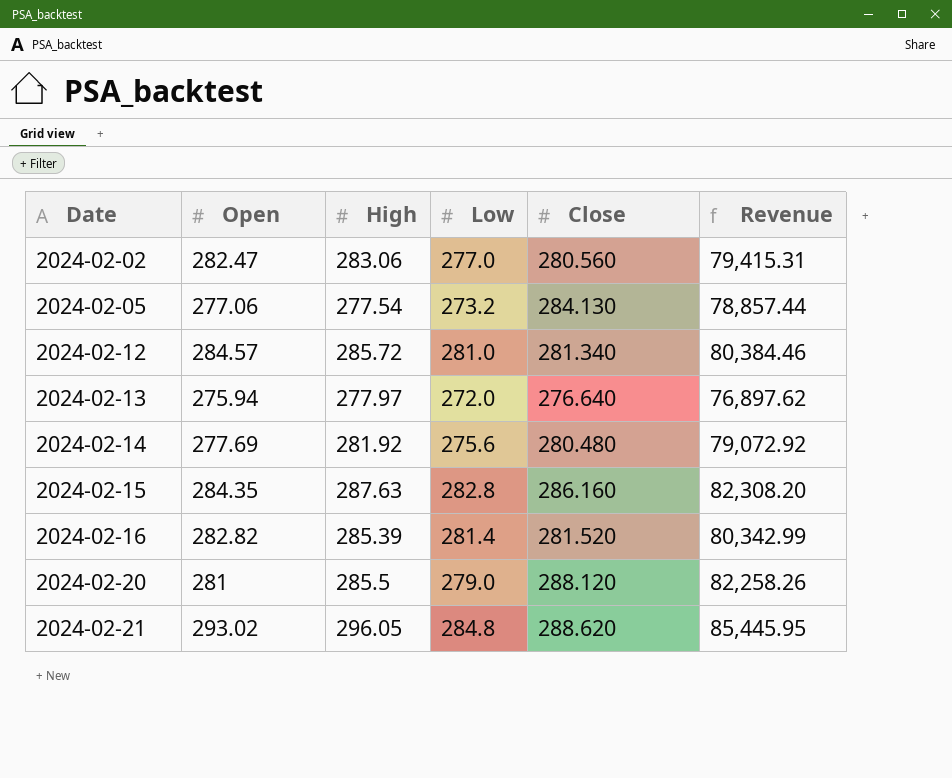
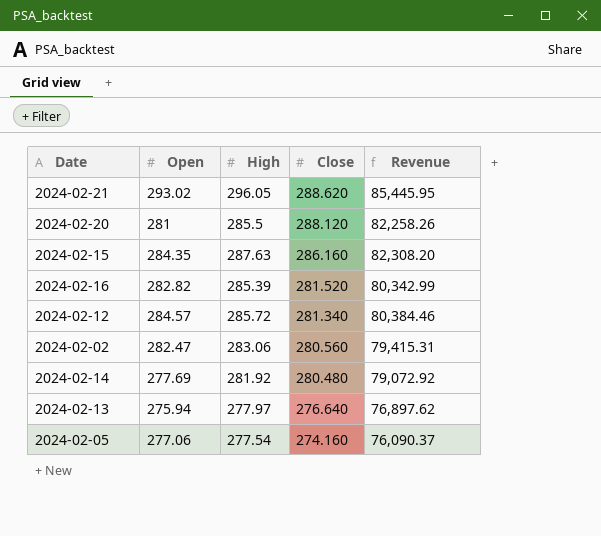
row order: Date ascending -> Close descending
column Low | position: 4 -> none
2024-02-05 | Close: 284.130 -> 274.160
2024-02-05 | Revenue: 78,857.44 -> 76,090.37

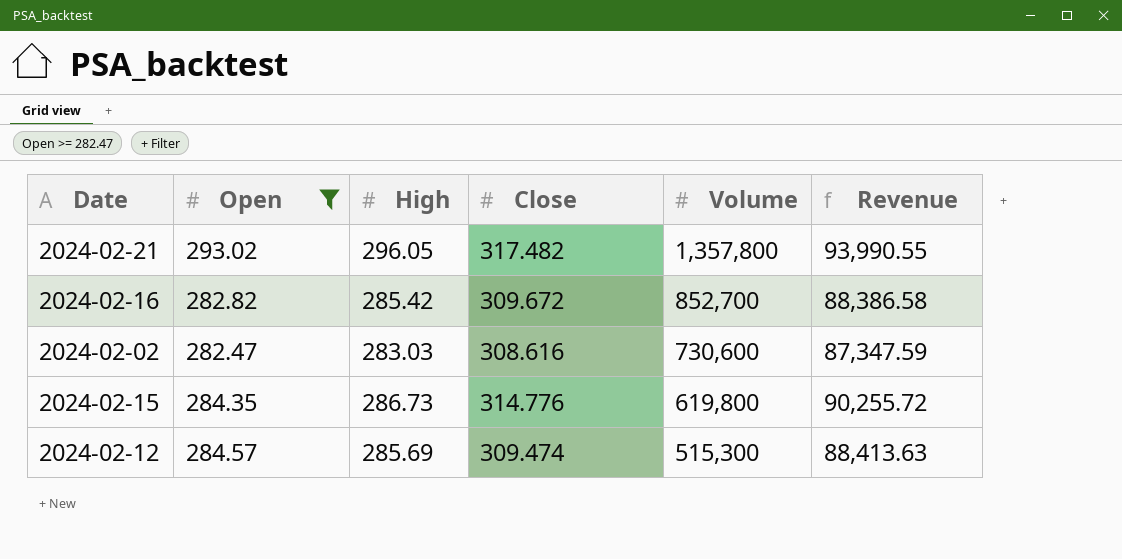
filter: none -> Open >= 282.47
row order: Close descending -> Volume descending
column Volume | position: none -> 5
2024-02-21 | Close: 288.620 -> 317.482
2024-02-21 | Revenue: 85,445.95 -> 93,990.55
2024-02-16 | High: 285.39 -> 285.42
2024-02-16 | Close: 281.520 -> 309.672
2024-02-16 | Revenue: 80,342.99 -> 88,386.58
2024-02-02 | High: 283.06 -> 283.03
2024-02-02 | Close: 280.560 -> 308.616
2024-02-02 | Revenue: 79,415.31 -> 87,347.59
2024-02-15 | High: 287.63 -> 286.73
2024-02-15 | Close: 286.160 -> 314.776
2024-02-15 | Revenue: 82,308.20 -> 90,255.72
2024-02-12 | High: 285.72 -> 285.69
2024-02-12 | Close: 281.340 -> 309.474
2024-02-12 | Revenue: 80,384.46 -> 88,413.63

